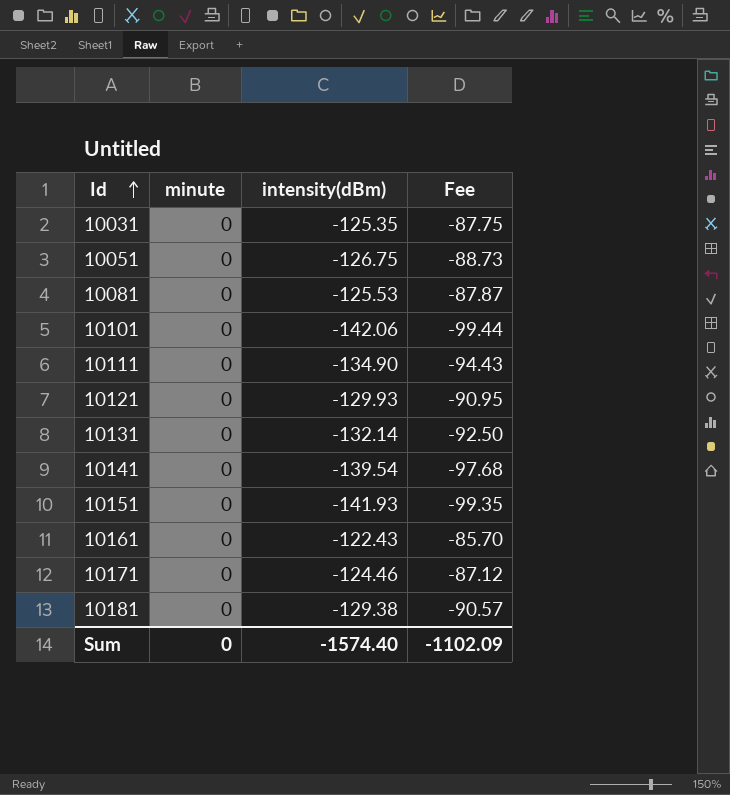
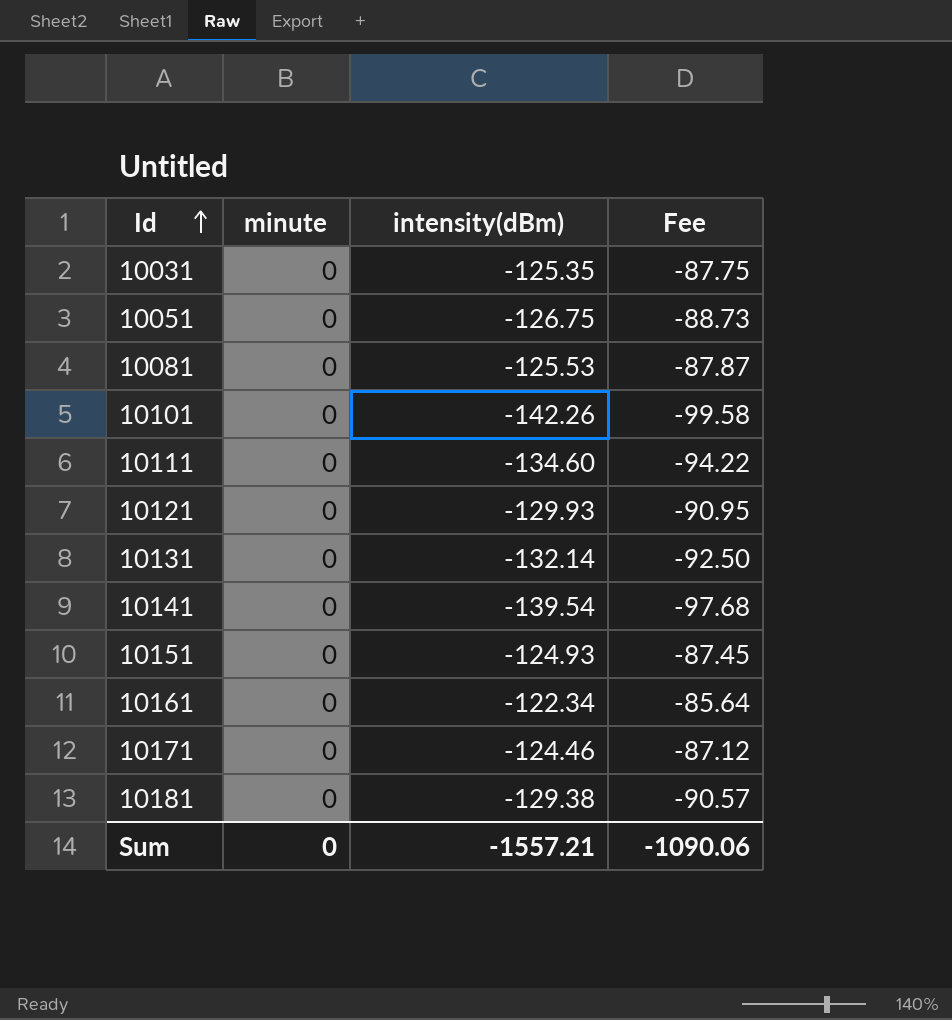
10101 | intensity(dBm): -142.06 -> -142.26
10101 | Fee: -99.44 -> -99.58
10111 | intensity(dBm): -134.90 -> -134.60
10111 | Fee: -94.43 -> -94.22
10151 | intensity(dBm): -141.93 -> -124.93
10151 | Fee: -99.35 -> -87.45
10161 | intensity(dBm): -122.43 -> -122.34
10161 | Fee: -85.70 -> -85.64
Sum | intensity(dBm): -1574.40 -> -1557.21
Sum | Fee: -1102.09 -> -1090.06

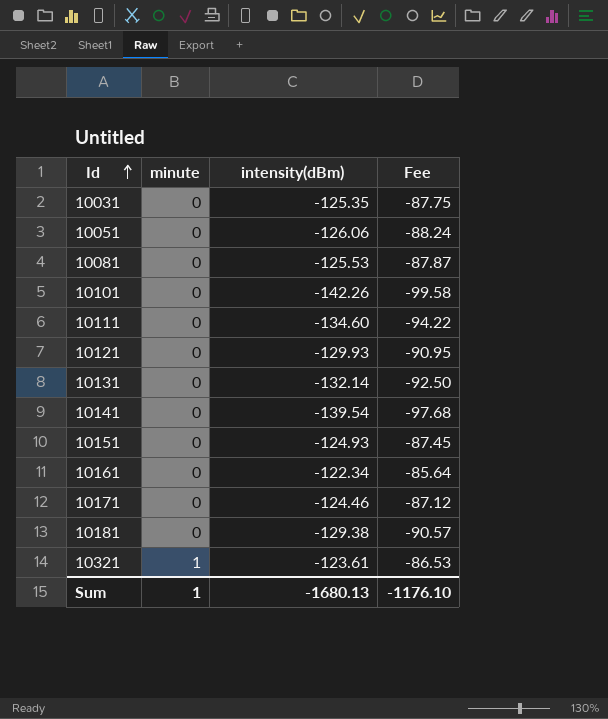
10051 | intensity(dBm): -126.75 -> -126.06
10051 | Fee: -88.73 -> -88.24
row 10321: none -> 1 | -123.61 | -86.53
Sum | minute: 0 -> 1
Sum | intensity(dBm): -1557.21 -> -1680.13
Sum | Fee: -1090.06 -> -1176.10

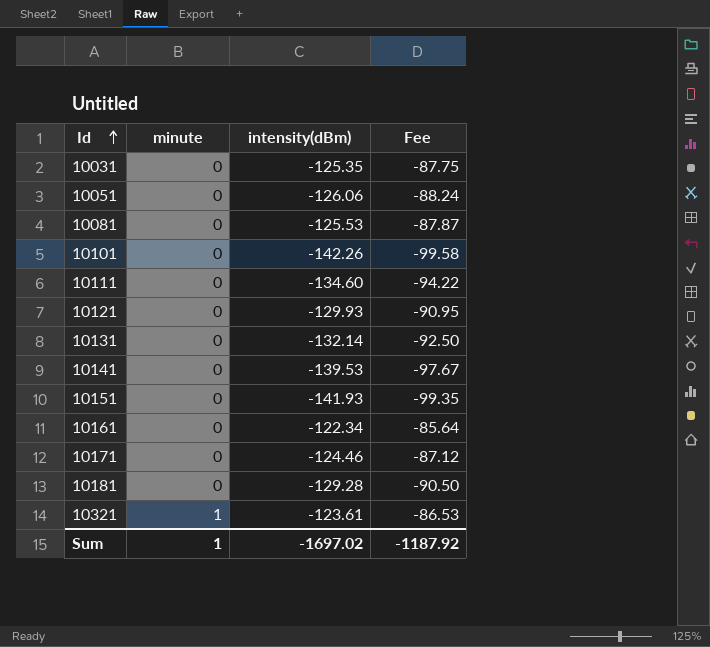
10141 | intensity(dBm): -139.54 -> -139.53
10141 | Fee: -97.68 -> -97.67
10151 | intensity(dBm): -124.93 -> -141.93
10151 | Fee: -87.45 -> -99.35
10181 | intensity(dBm): -129.38 -> -129.28
10181 | Fee: -90.57 -> -90.50
Sum | intensity(dBm): -1680.13 -> -1697.02
Sum | Fee: -1176.10 -> -1187.92

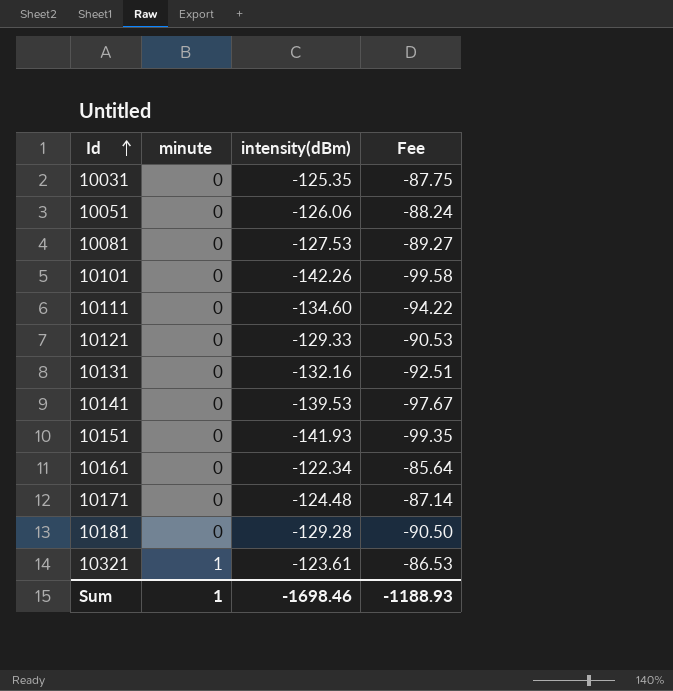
10081 | intensity(dBm): -125.53 -> -127.53
10081 | Fee: -87.87 -> -89.27
10121 | intensity(dBm): -129.93 -> -129.33
10121 | Fee: -90.95 -> -90.53
10131 | intensity(dBm): -132.14 -> -132.16
10131 | Fee: -92.50 -> -92.51
10171 | intensity(dBm): -124.46 -> -124.48
10171 | Fee: -87.12 -> -87.14
Sum | intensity(dBm): -1697.02 -> -1698.46
Sum | Fee: -1187.92 -> -1188.93

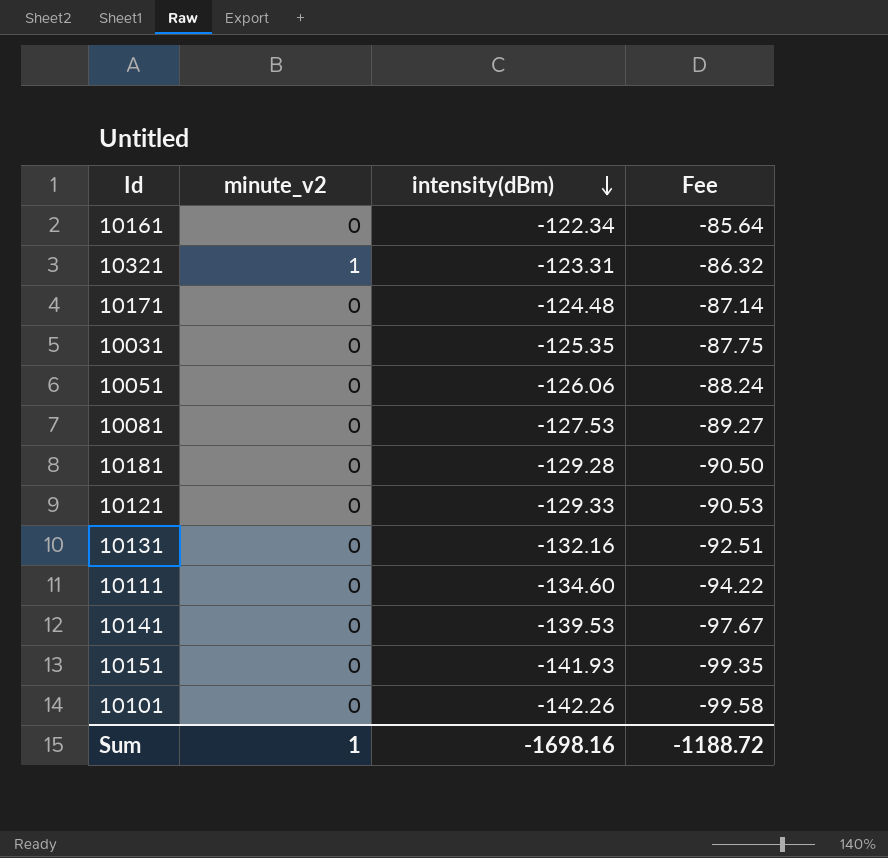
row order: Id ascending -> intensity(dBm) descending
column name: minute -> minute_v2
10321 | intensity(dBm): -123.61 -> -123.31
10321 | Fee: -86.53 -> -86.32
Sum | intensity(dBm): -1698.46 -> -1698.16
Sum | Fee: -1188.93 -> -1188.72

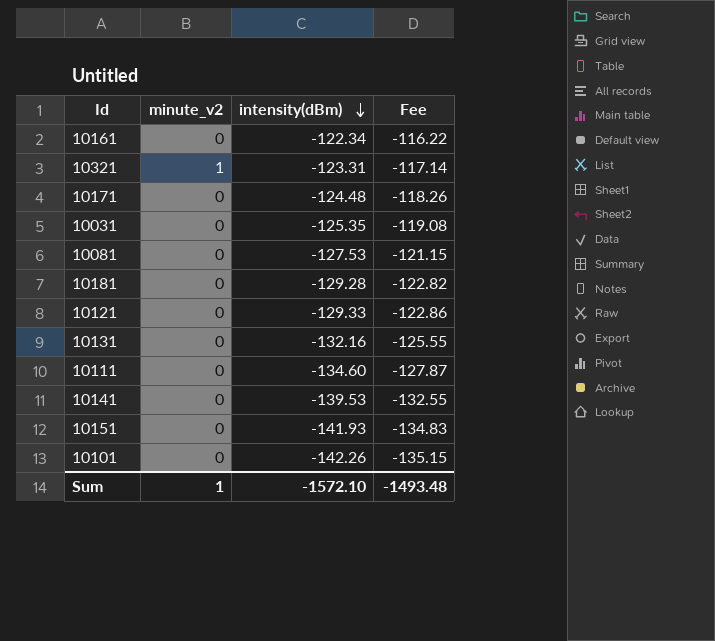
column Fee | formula: [intensity(dBm)] * 0.7 -> [intensity(dBm)] * 0.95
row 10051: 0 | -126.06 | -88.24 -> none
Sum | intensity(dBm): -1698.16 -> -1572.10
Sum | Fee: -1188.72 -> -1493.48

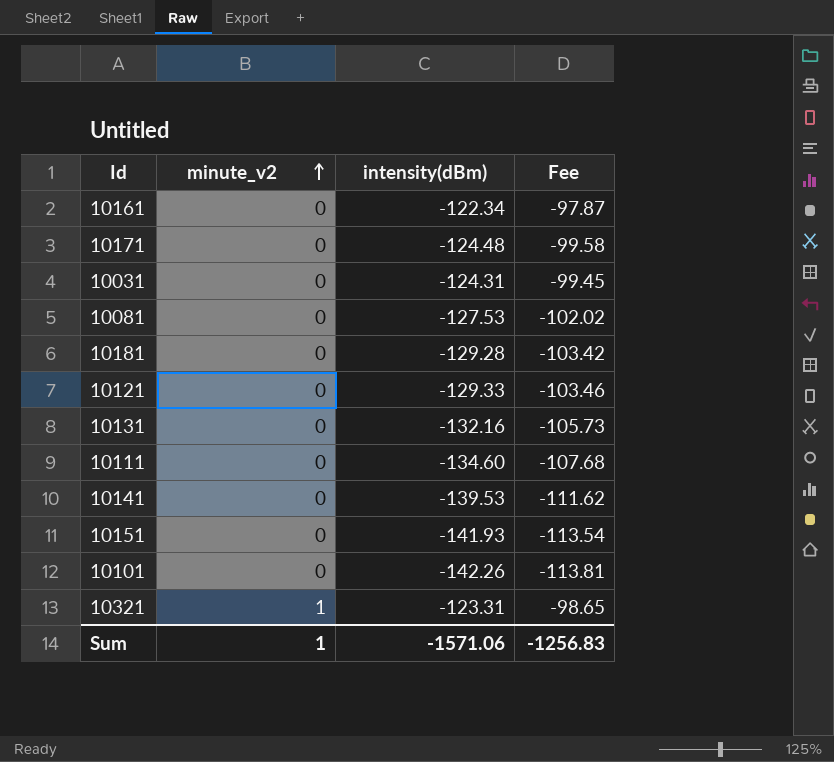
row order: intensity(dBm) descending -> minute_v2 ascending
column Fee | formula: [intensity(dBm)] * 0.95 -> [intensity(dBm)] * 0.8
10031 | intensity(dBm): -125.35 -> -124.31
Sum | intensity(dBm): -1572.10 -> -1571.06
Sum | Fee: -1493.48 -> -1256.83

